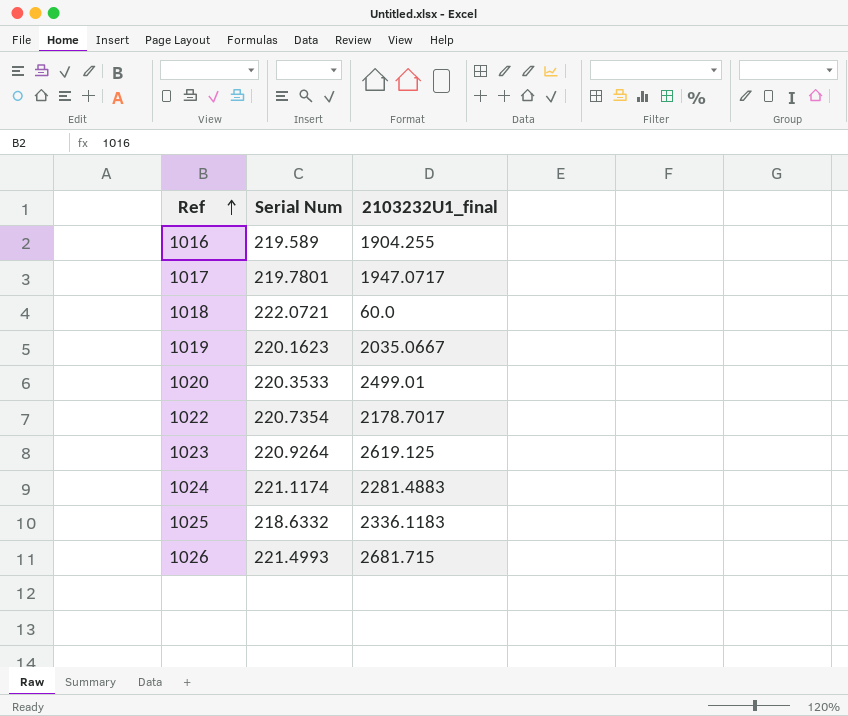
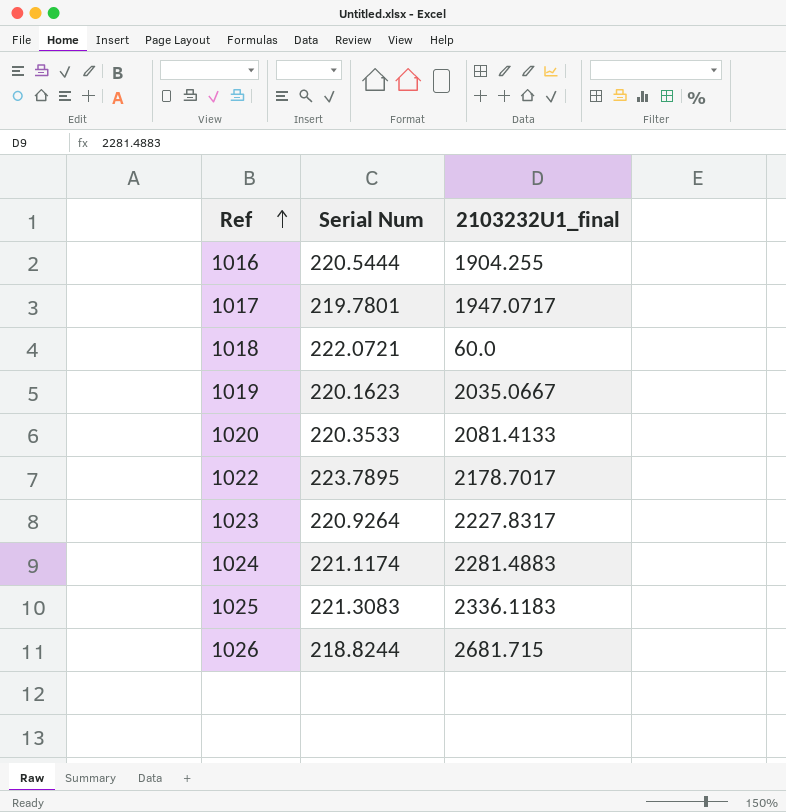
1016 | Serial Num: 219.589 -> 220.5444
1020 | 2103232U1_final: 2499.01 -> 2081.4133
1022 | Serial Num: 220.7354 -> 223.7895
1023 | 2103232U1_final: 2619.125 -> 2227.8317
1025 | Serial Num: 218.6332 -> 221.3083
1026 | Serial Num: 221.4993 -> 218.8244

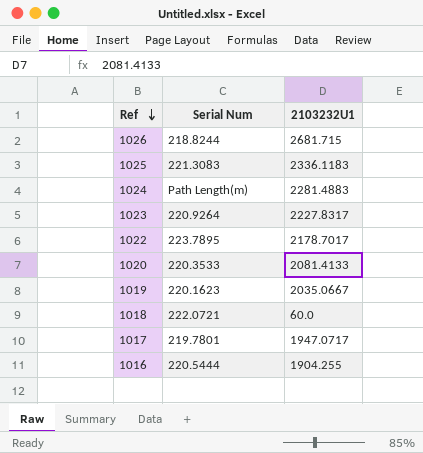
row order: Ref ascending -> Ref descending
column name: 2103232U1_final -> 2103232U1
1024 | Serial Num: 221.1174 -> Path Length(m)

